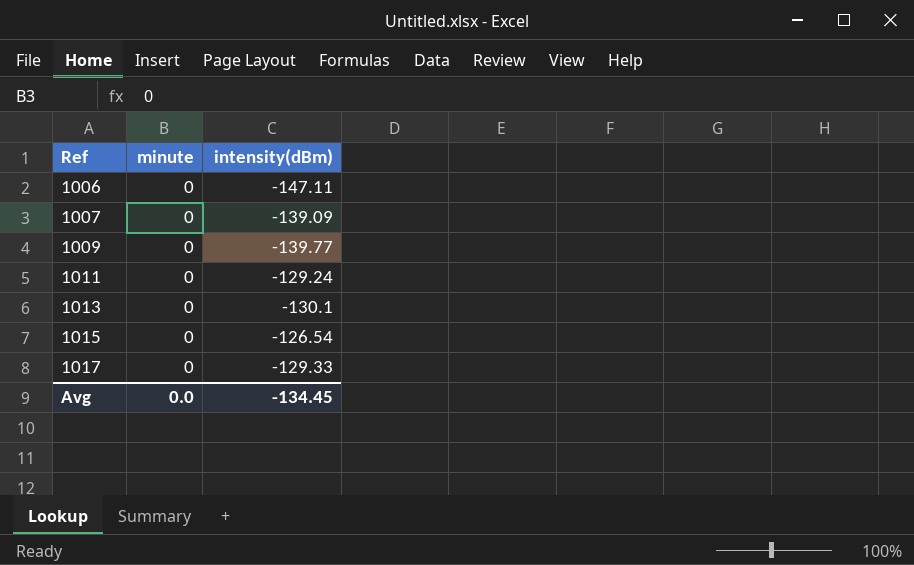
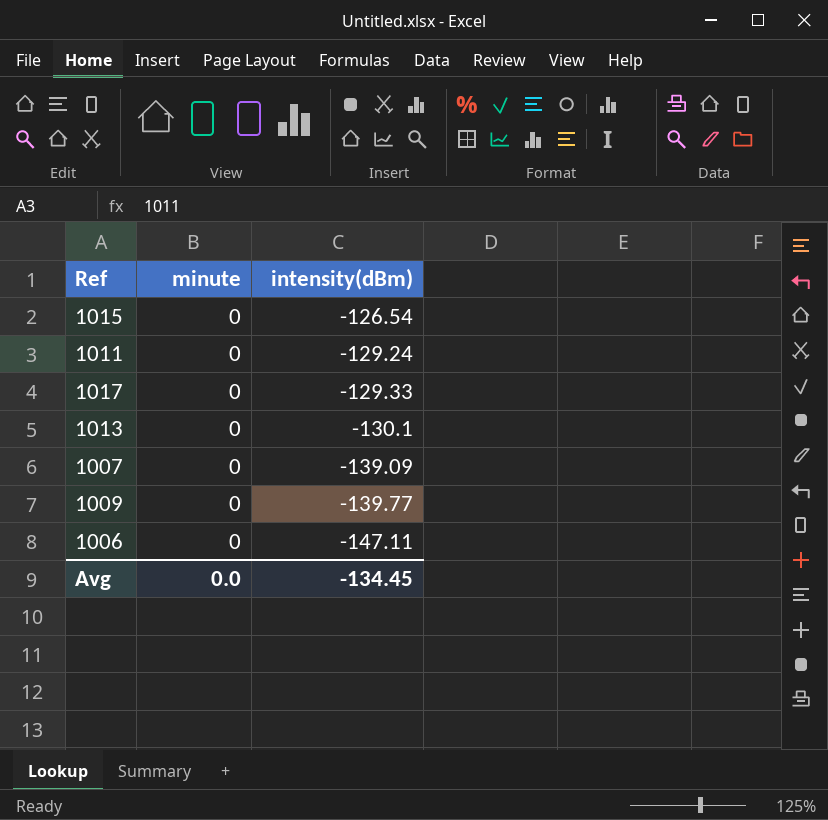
row order: Ref ascending -> intensity(dBm) descending

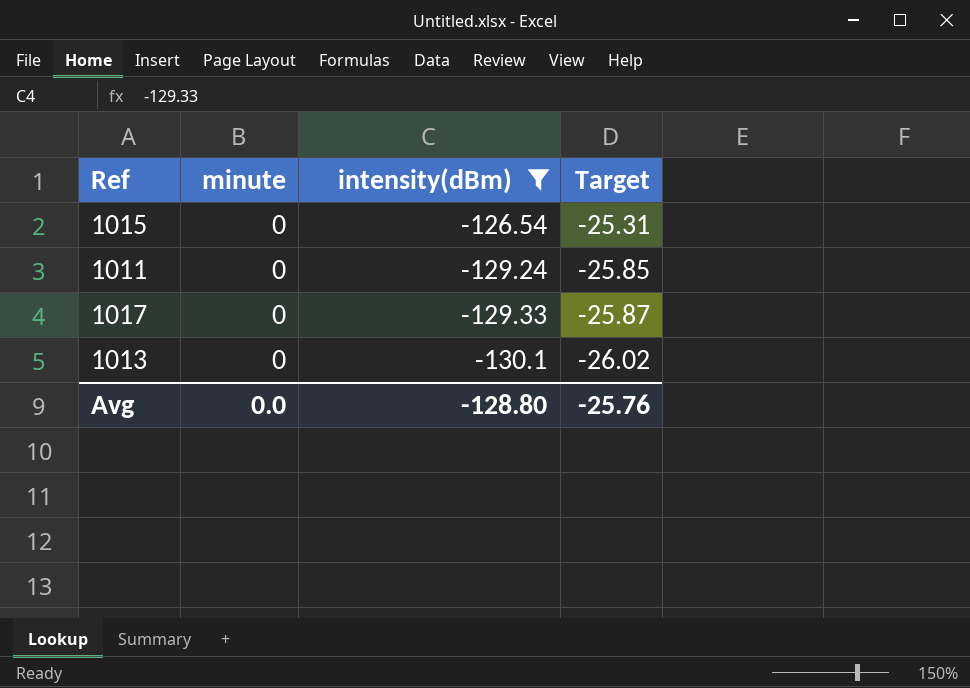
filter: none -> intensity(dBm) >= -130.1
column Target | formula: none -> [intensity(dBm)] * 0.2
Avg | intensity(dBm): -134.45 -> -128.80

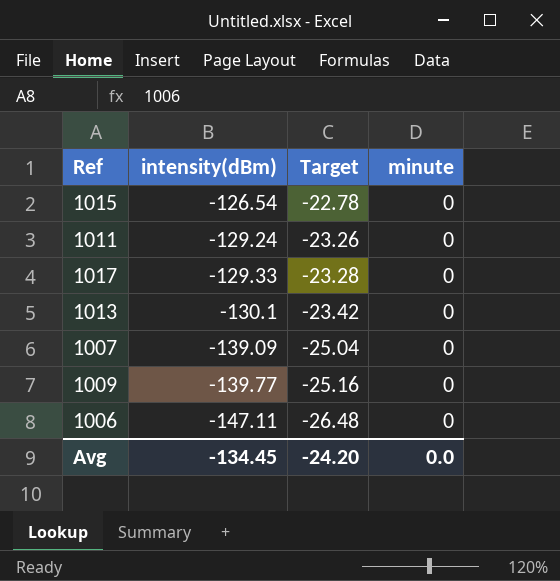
filter: intensity(dBm) >= -130.1 -> none
column Target | formula: [intensity(dBm)] * 0.2 -> [intensity(dBm)] * 0.18
column minute | position: 2 -> 4
Avg | intensity(dBm): -128.80 -> -134.45
Avg | Target: -25.76 -> -24.20

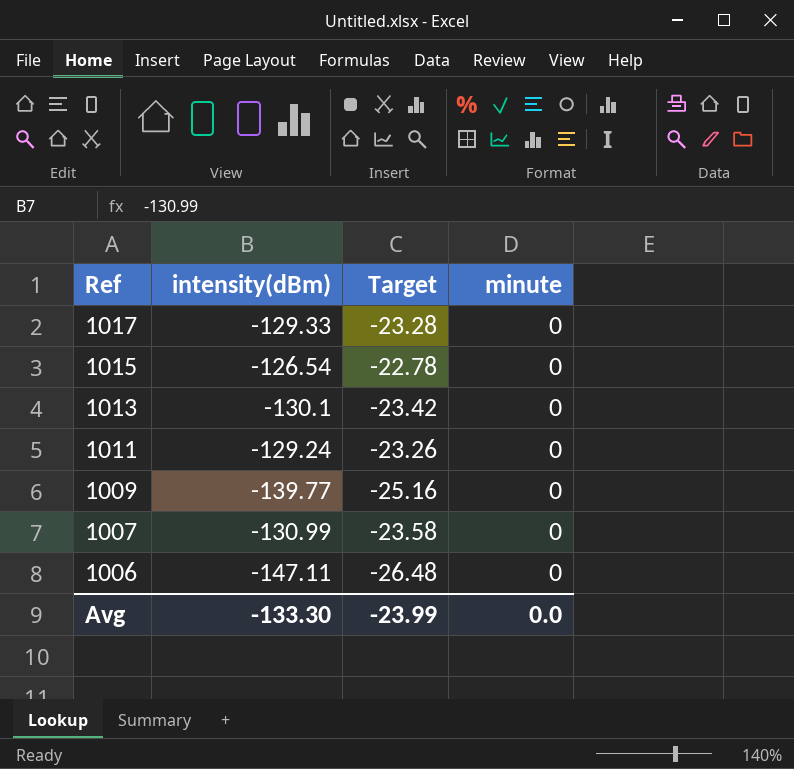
row order: intensity(dBm) descending -> Ref descending
1007 | intensity(dBm): -139.09 -> -130.99
1007 | Target: -25.04 -> -23.58
Avg | intensity(dBm): -134.45 -> -133.30
Avg | Target: -24.20 -> -23.99

